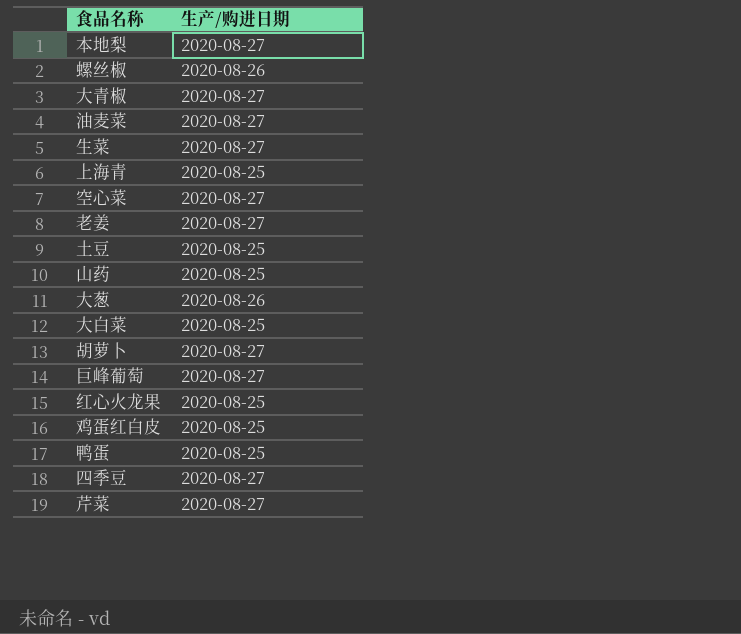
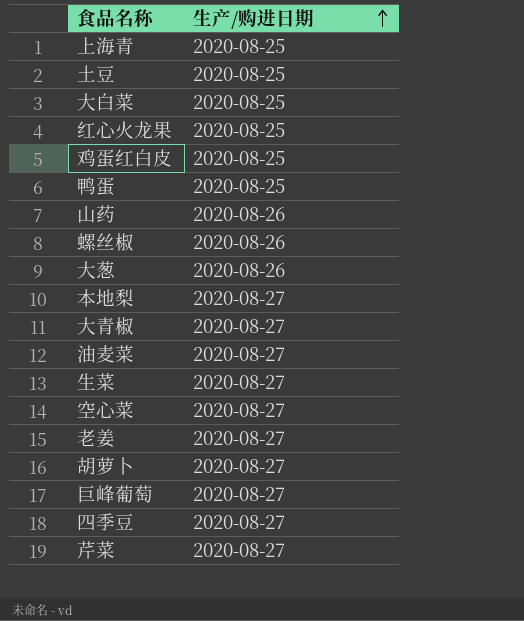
row order: none -> 生产/购进日期 ascending
山药 | 生产/购进日期: 2020-08-25 -> 2020-08-26

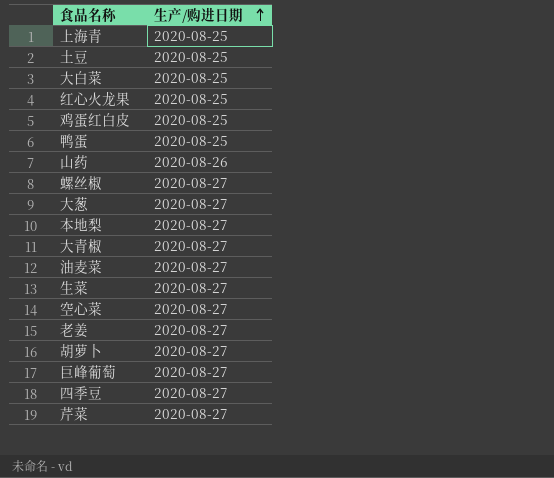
螺丝椒 | 生产/购进日期: 2020-08-26 -> 2020-08-27
大葱 | 生产/购进日期: 2020-08-26 -> 2020-08-27

